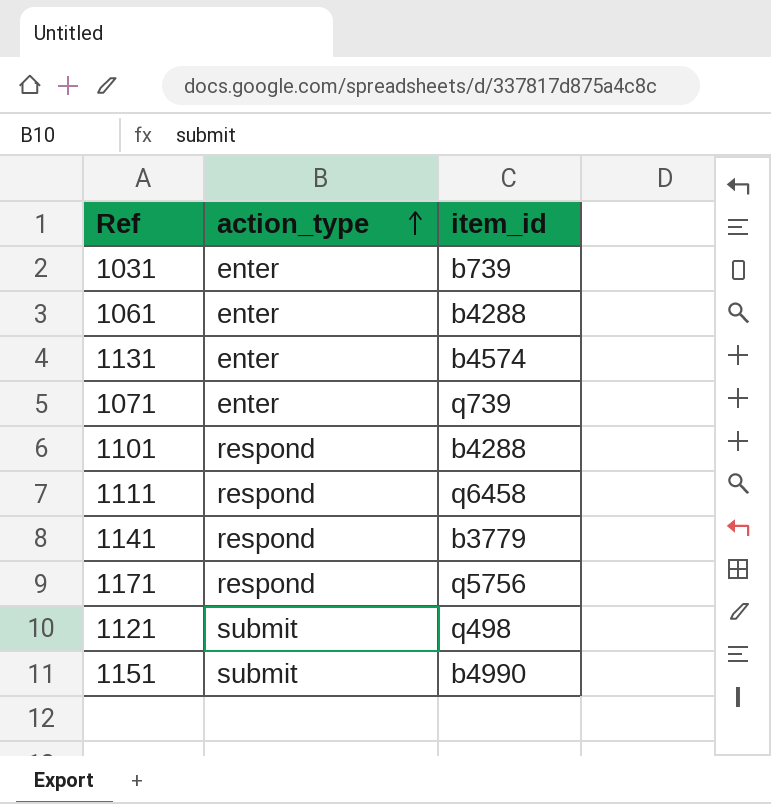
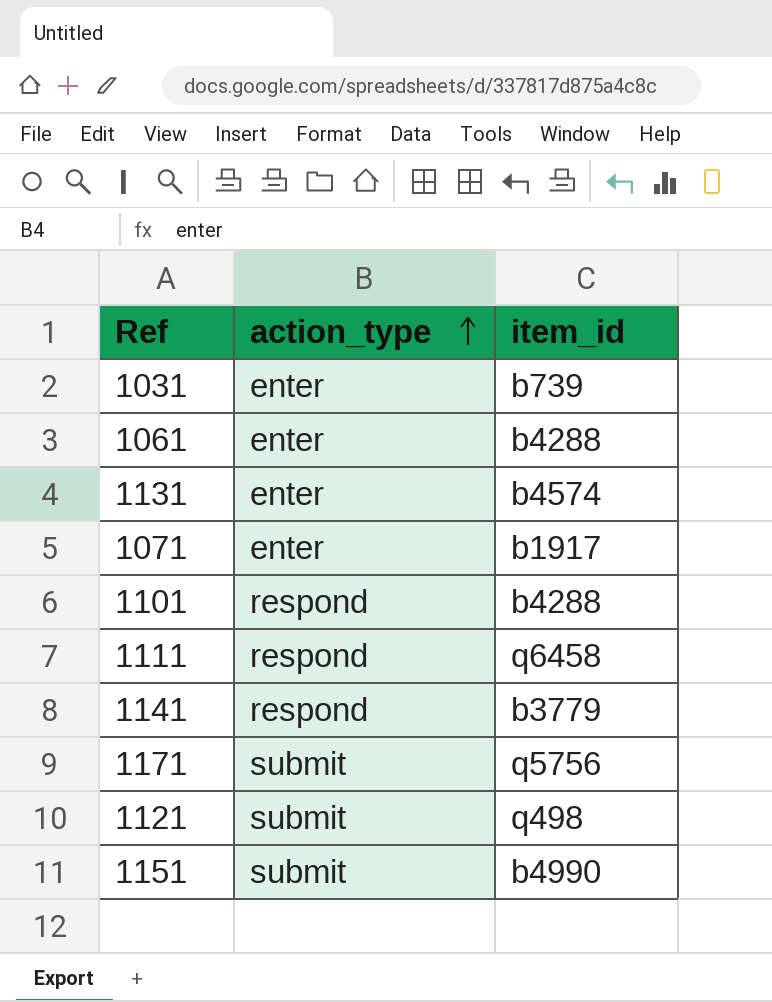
1071 | item_id: q739 -> b1917
1171 | action_type: respond -> submit

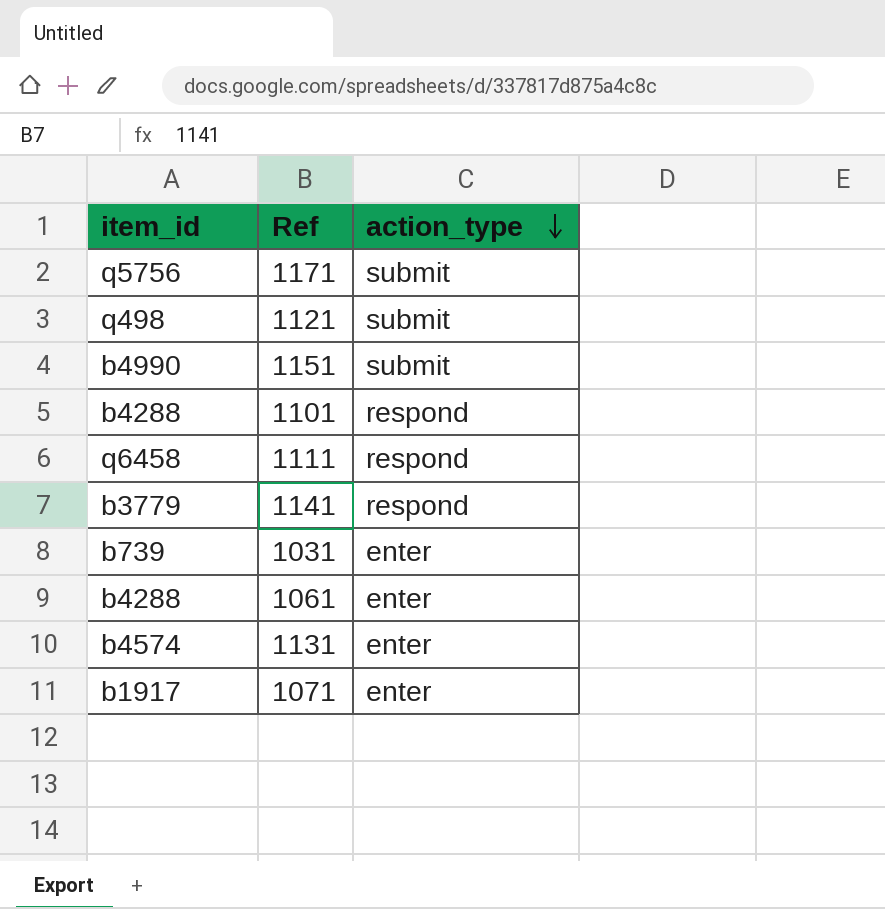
row order: action_type ascending -> action_type descending
column item_id | position: 3 -> 1

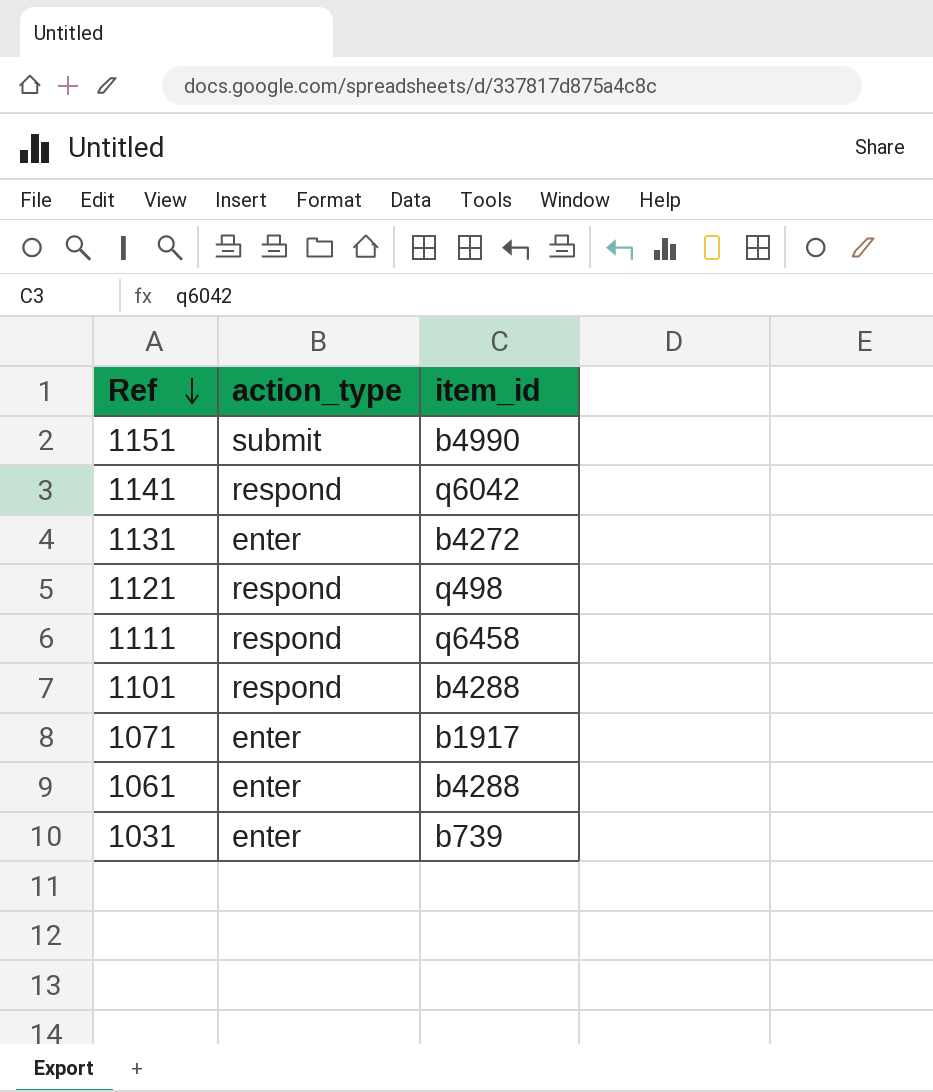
row order: action_type descending -> Ref descending
column item_id | position: 1 -> 3
row 1171: q5756 | submit -> none
1141 | item_id: b3779 -> q6042
1131 | item_id: b4574 -> b4272
1121 | action_type: submit -> respond

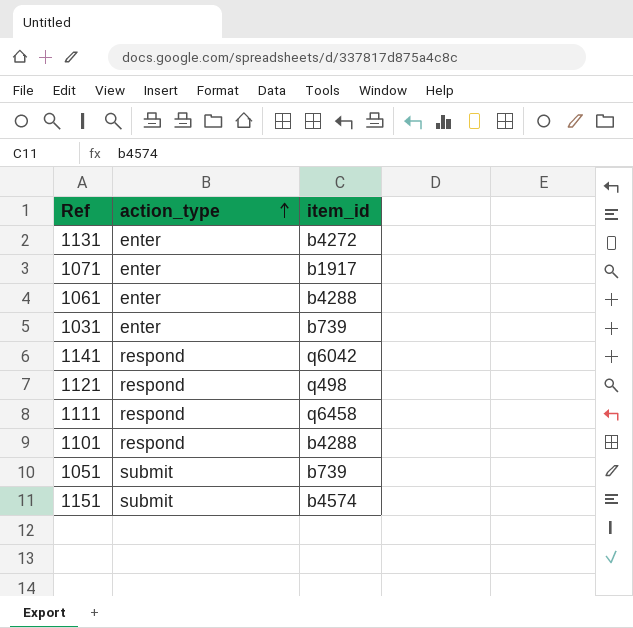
row order: Ref descending -> action_type ascending
row 1051: none -> submit | b739
1151 | item_id: b4990 -> b4574

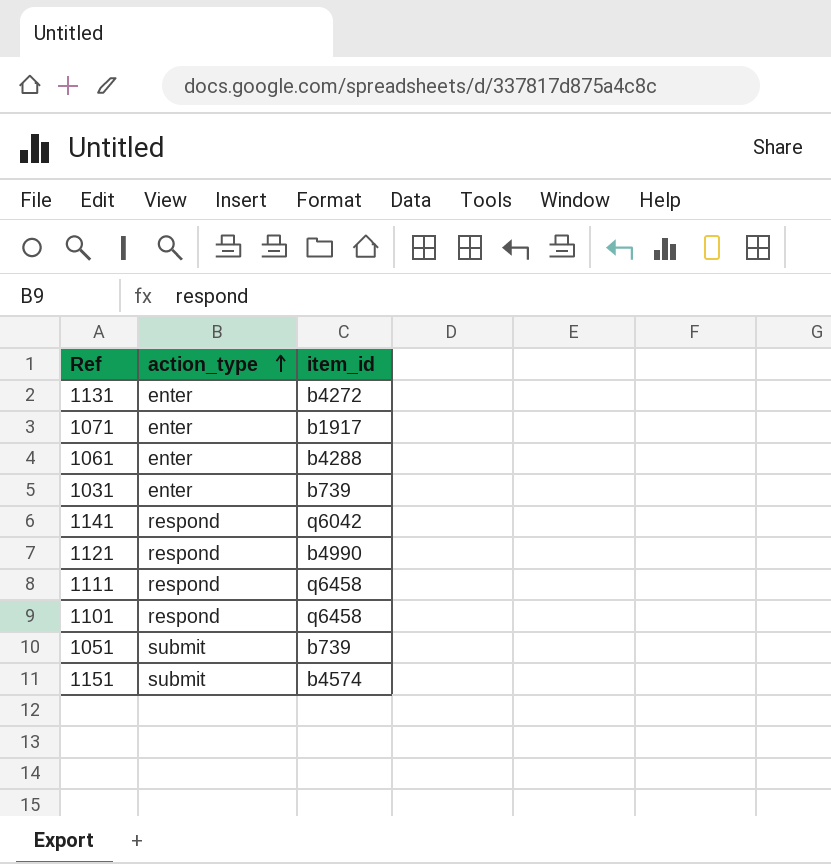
1121 | item_id: q498 -> b4990
1101 | item_id: b4288 -> q6458

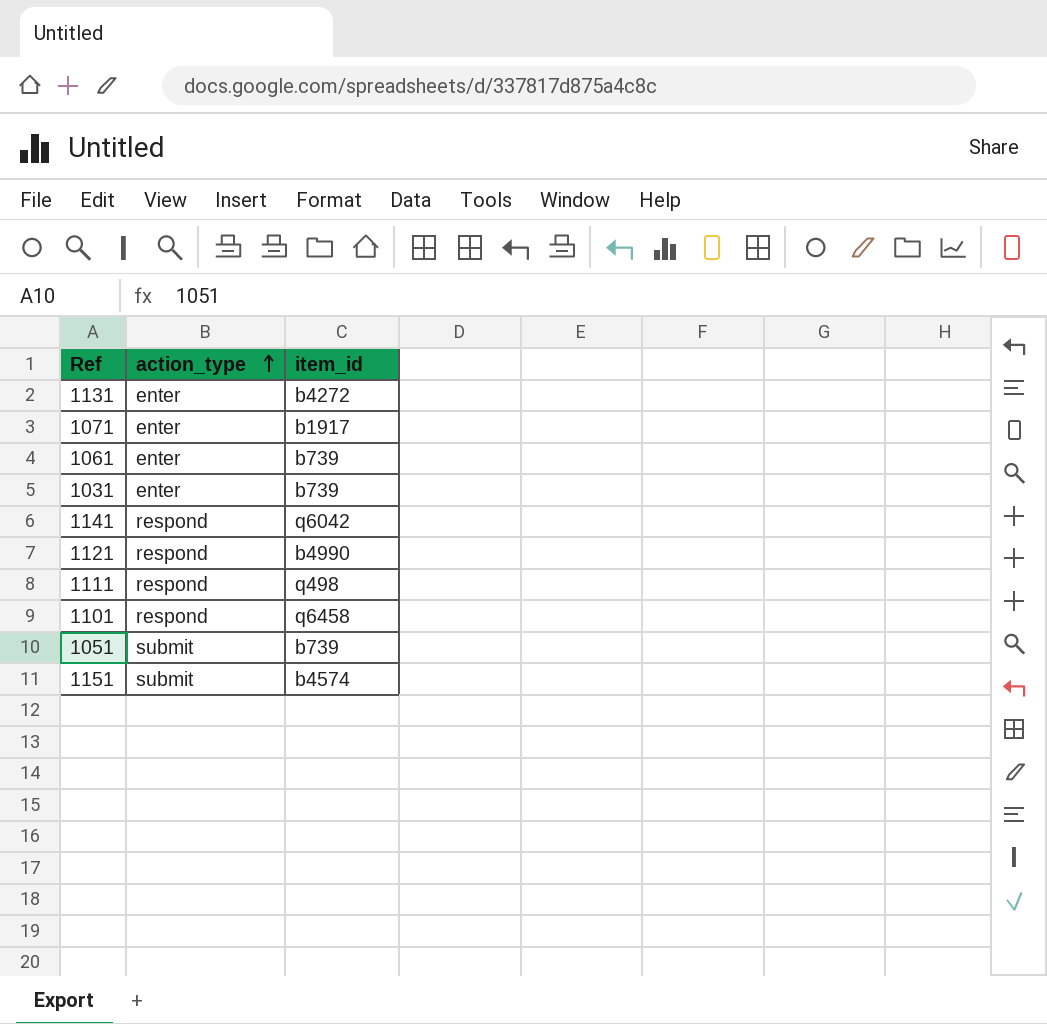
1061 | item_id: b4288 -> b739
1111 | item_id: q6458 -> q498

